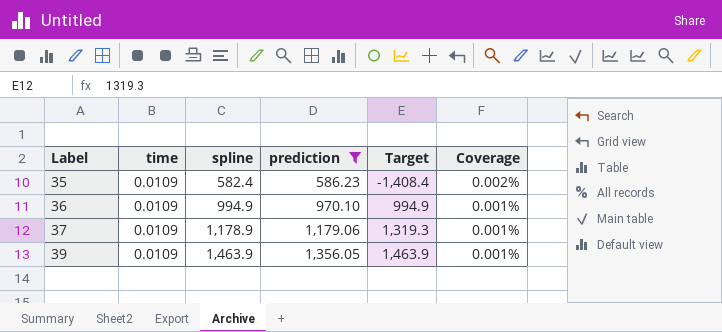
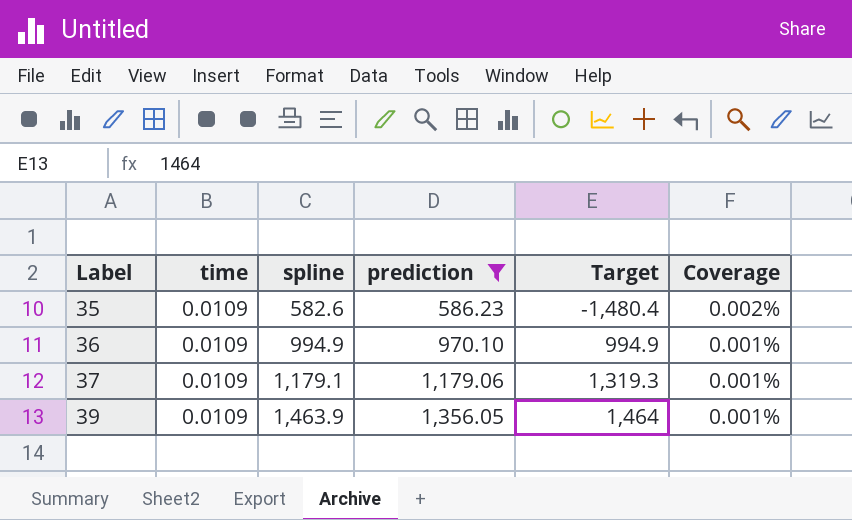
35 | spline: 582.4 -> 582.6
35 | Target: -1,408.4 -> -1,480.4
37 | spline: 1,178.9 -> 1,179.1
39 | Target: 1,463.9 -> 1,464

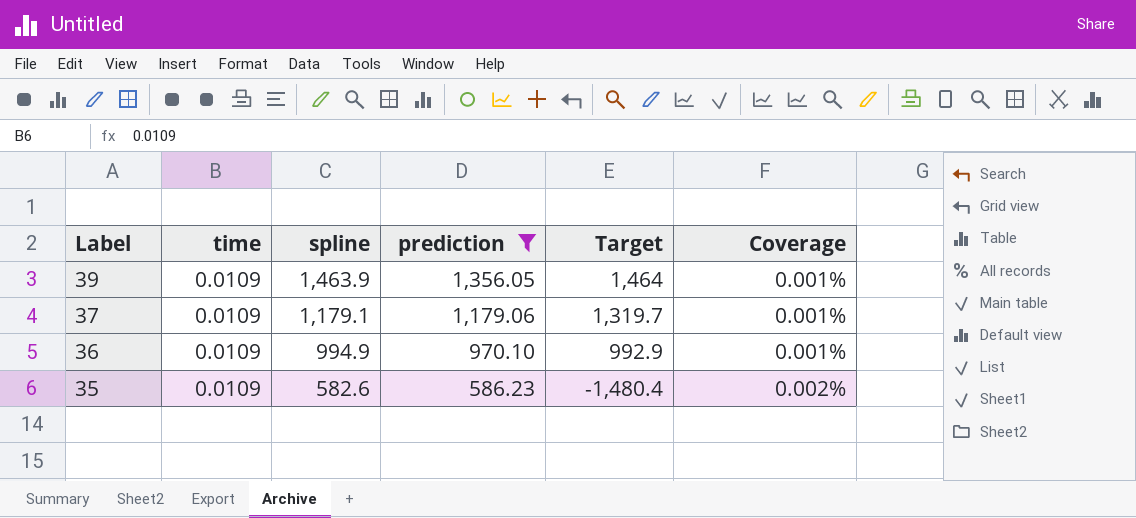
row order: Label ascending -> Label descending
37 | Target: 1,319.3 -> 1,319.7
36 | Target: 994.9 -> 992.9

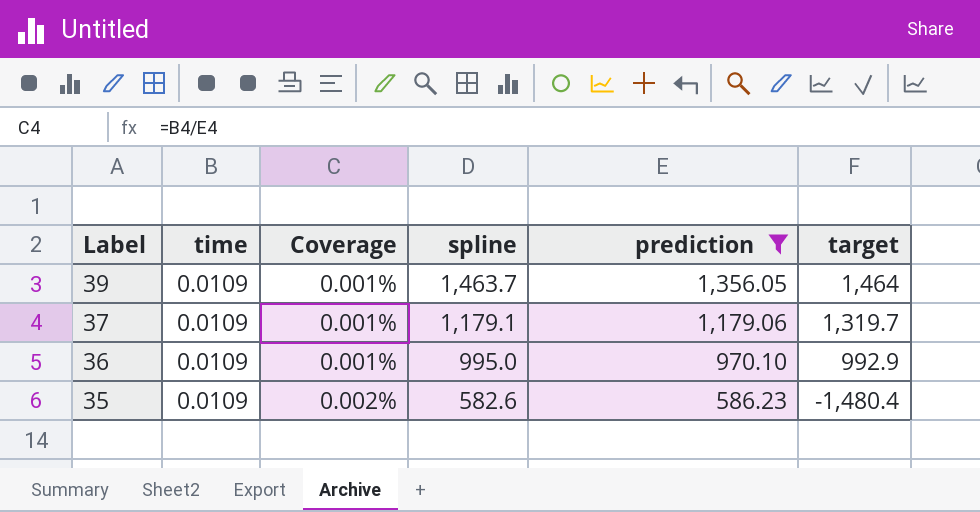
column Coverage | position: 6 -> 3
column name: Target -> target
39 | spline: 1,463.9 -> 1,463.7
36 | spline: 994.9 -> 995.0

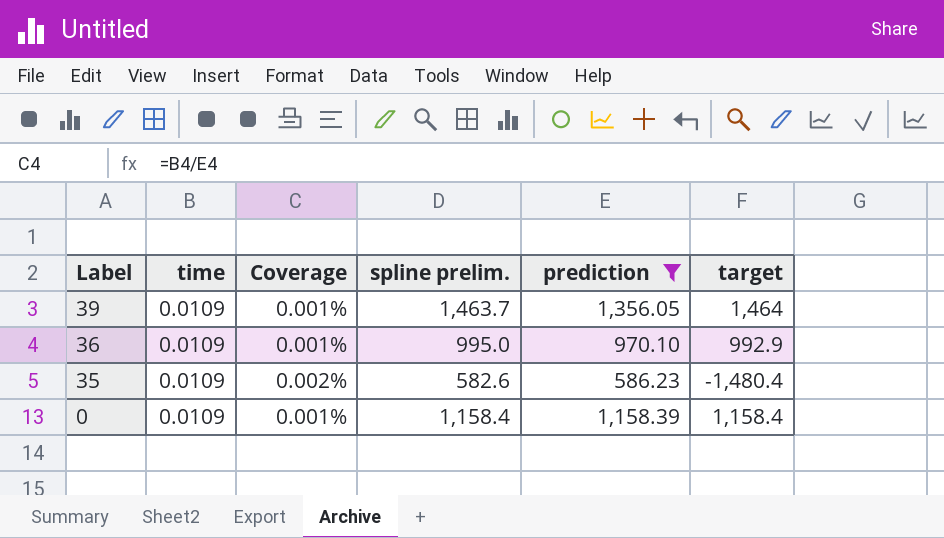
column name: spline -> spline prelim.
row 37: 0.0109 | 0.001% | 1,179.1 | 1,179.06 | 1,319.7 -> none
row 0: none -> 0.0109 | 0.001% | 1,158.4 | 1,158.39 | 1,158.4

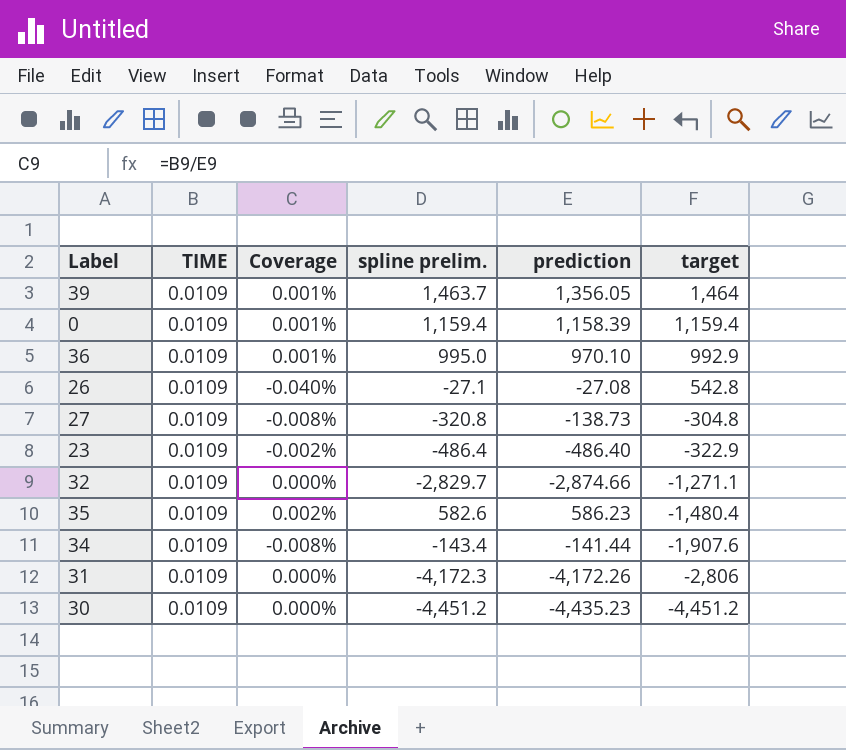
filter: prediction >= 586.23 -> none
row order: Label descending -> target descending
column name: time -> TIME
0 | spline prelim.: 1,158.4 -> 1,159.4
0 | target: 1,158.4 -> 1,159.4

